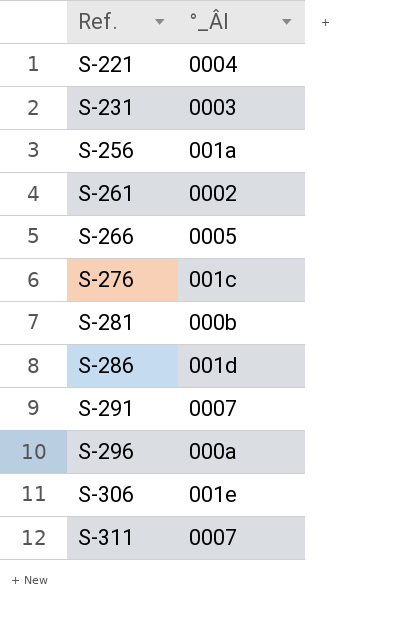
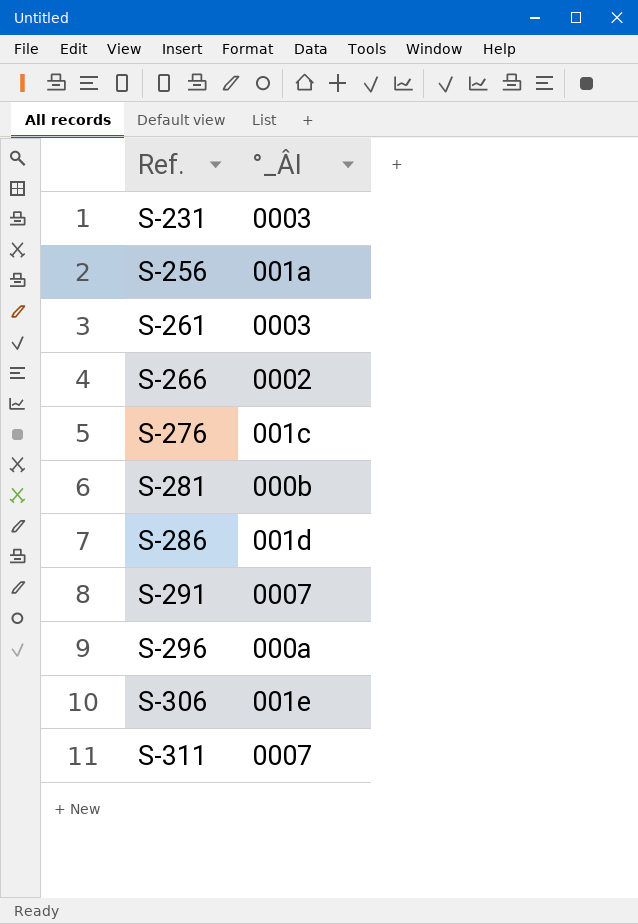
row S-221: 0004 -> none
S-261 | °_ÂI: 0002 -> 0003
S-266 | °_ÂI: 0005 -> 0002

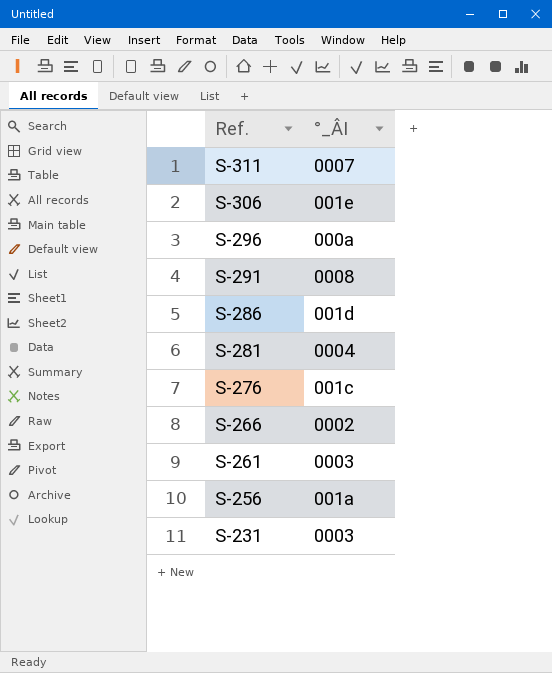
row order: Ref. ascending -> Ref. descending
S-291 | °_ÂI: 0007 -> 0008
S-281 | °_ÂI: 000b -> 0004

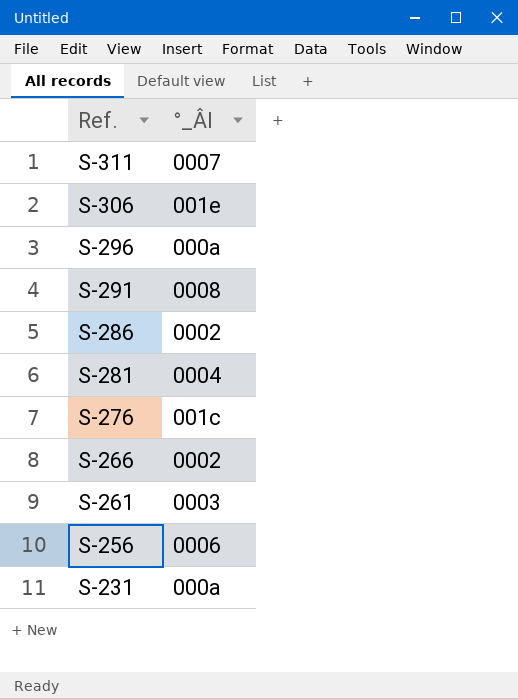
S-286 | °_ÂI: 001d -> 0002
S-256 | °_ÂI: 001a -> 0006
S-231 | °_ÂI: 0003 -> 000a

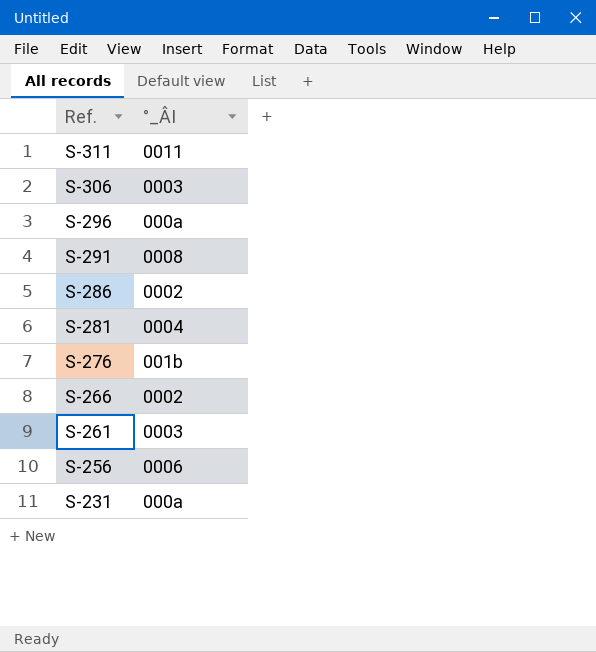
S-311 | °_ÂI: 0007 -> 0011
S-306 | °_ÂI: 001e -> 0003
S-276 | °_ÂI: 001c -> 001b

